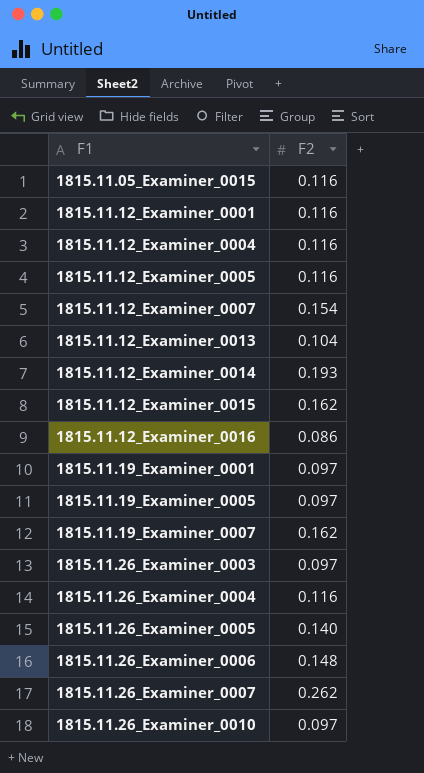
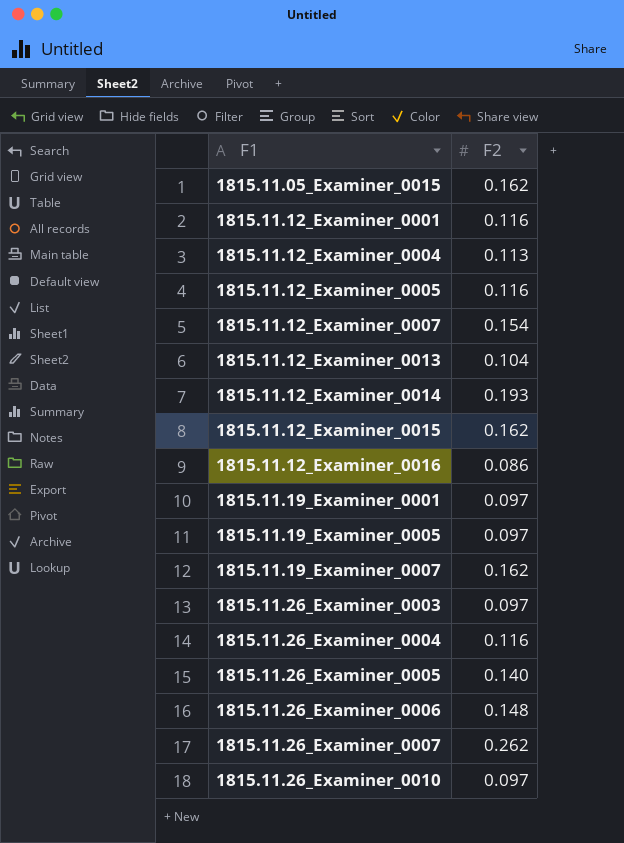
1815.11.05_Examiner_0015 | F2: 0.116 -> 0.162
1815.11.12_Examiner_0004 | F2: 0.116 -> 0.113

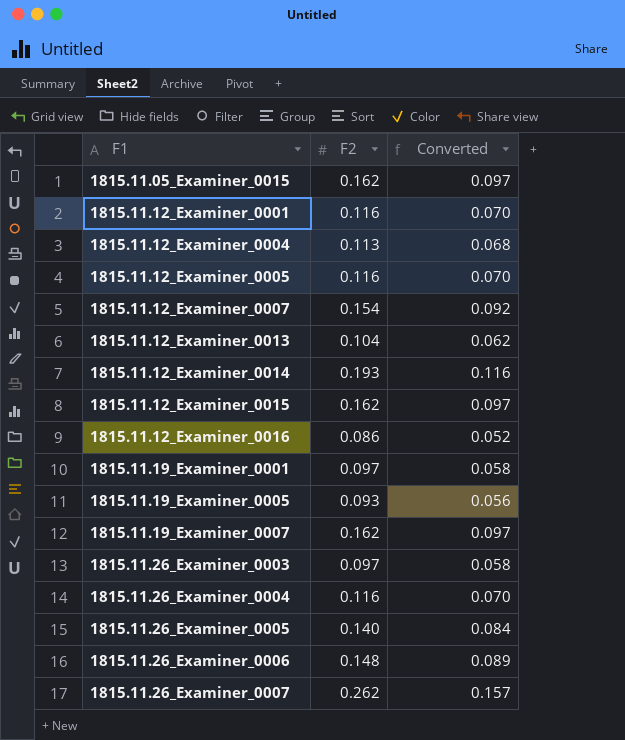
column Converted | formula: none -> [F2] * 0.6
row 1815.11.26_Examiner_0010: 0.097 -> none
1815.11.19_Examiner_0005 | F2: 0.097 -> 0.093

